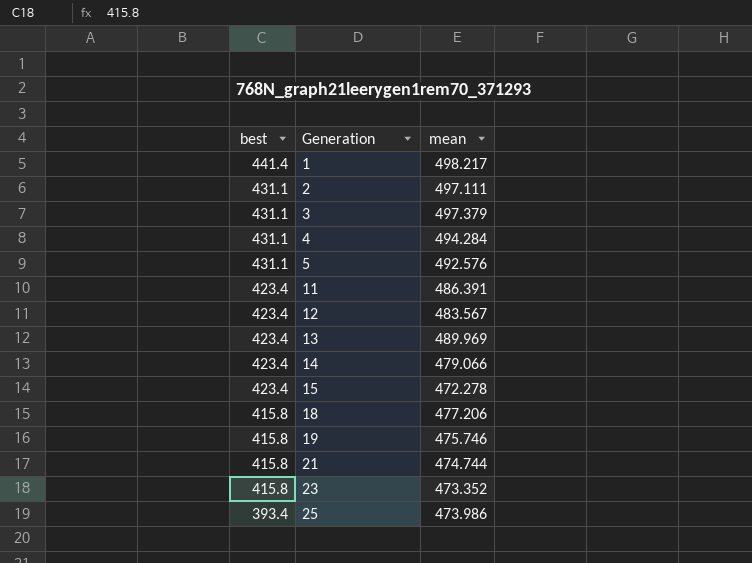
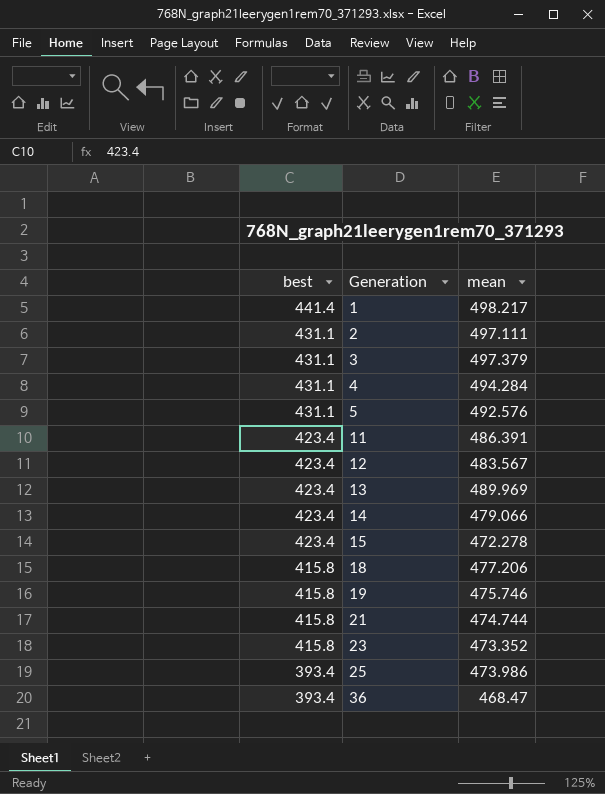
row 36: none -> 393.4 | 468.47

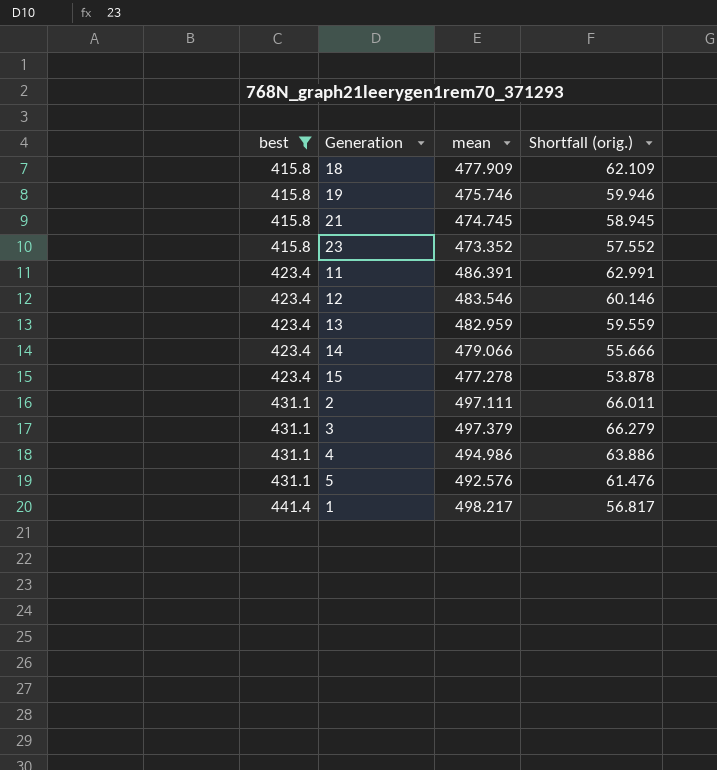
filter: none -> best != 393.4
row order: best descending -> best ascending
column Shortfall (orig.) | formula: none -> [mean] - [best]
18 | mean: 477.206 -> 477.909
21 | mean: 474.744 -> 474.745
12 | mean: 483.567 -> 483.546
13 | mean: 489.969 -> 482.959
15 | mean: 472.278 -> 477.278
4 | mean: 494.284 -> 494.986

